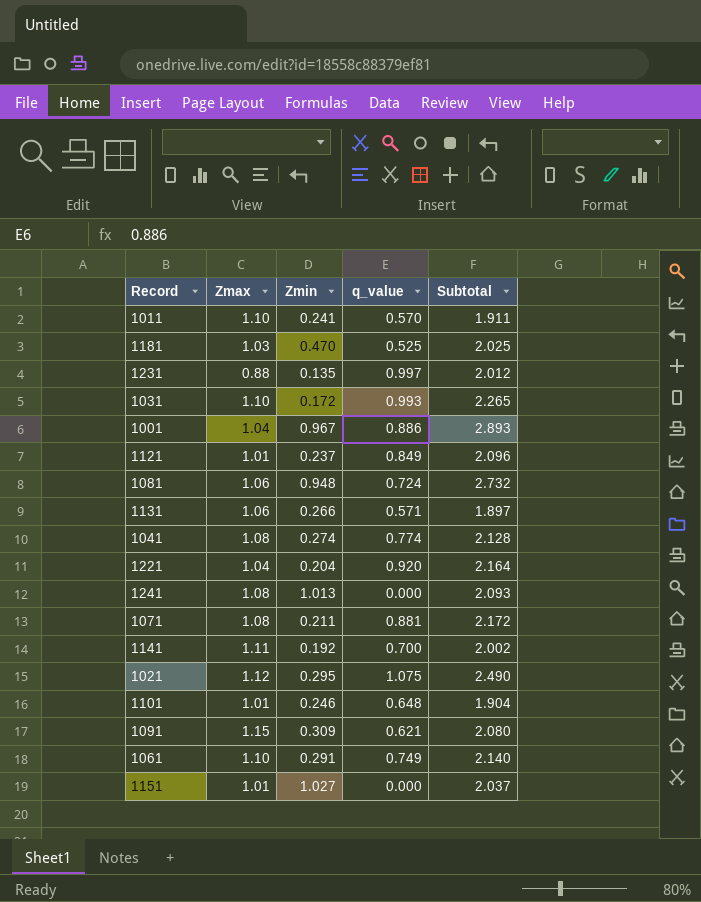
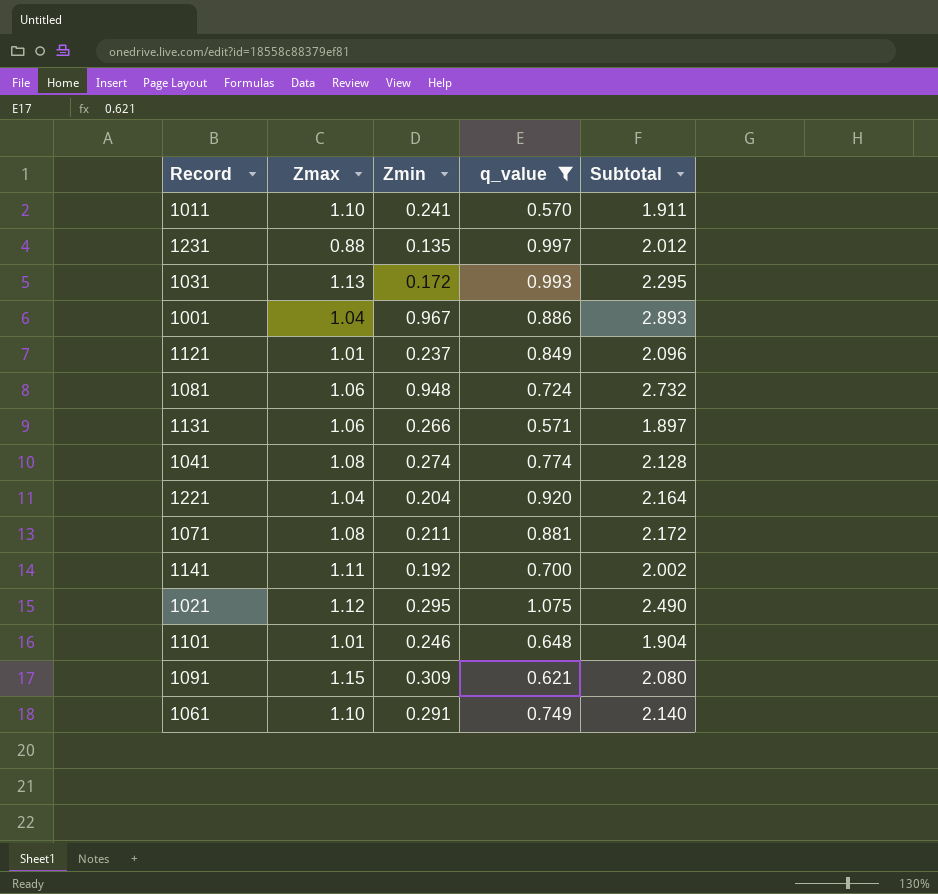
filter: none -> q_value >= 0.570
1031 | Zmax: 1.10 -> 1.13
1031 | Subtotal: 2.265 -> 2.295

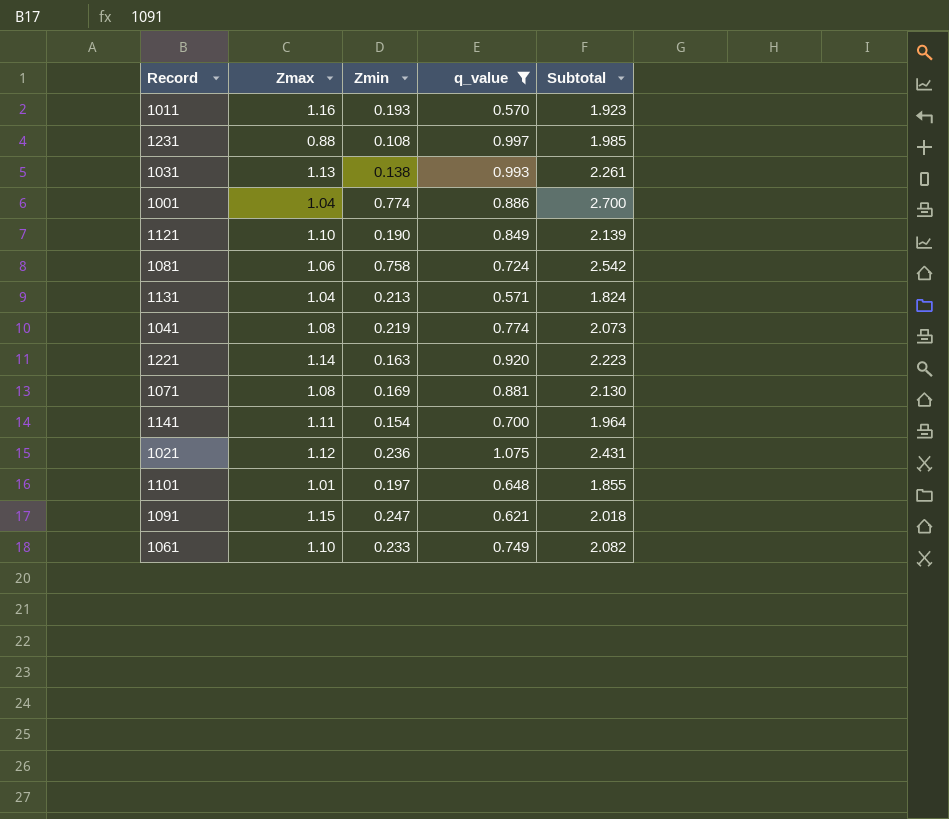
1011 | Zmax: 1.10 -> 1.16
1011 | Zmin: 0.241 -> 0.193
1011 | Subtotal: 1.911 -> 1.923
1231 | Zmin: 0.135 -> 0.108
1231 | Subtotal: 2.012 -> 1.985
1031 | Zmin: 0.172 -> 0.138
1031 | Subtotal: 2.295 -> 2.261
1001 | Zmin: 0.967 -> 0.774
1001 | Subtotal: 2.893 -> 2.700
1121 | Zmax: 1.01 -> 1.10
1121 | Zmin: 0.237 -> 0.190
1121 | Subtotal: 2.096 -> 2.139
1081 | Zmin: 0.948 -> 0.758
1081 | Subtotal: 2.732 -> 2.542
1131 | Zmax: 1.06 -> 1.04
1131 | Zmin: 0.266 -> 0.213
1131 | Subtotal: 1.897 -> 1.824
1041 | Zmin: 0.274 -> 0.219
1041 | Subtotal: 2.128 -> 2.073
1221 | Zmax: 1.04 -> 1.14
1221 | Zmin: 0.204 -> 0.163
1221 | Subtotal: 2.164 -> 2.223
1071 | Zmin: 0.211 -> 0.169
1071 | Subtotal: 2.172 -> 2.130
1141 | Zmin: 0.192 -> 0.154
1141 | Subtotal: 2.002 -> 1.964
1021 | Zmin: 0.295 -> 0.236
1021 | Subtotal: 2.490 -> 2.431
1101 | Zmin: 0.246 -> 0.197
1101 | Subtotal: 1.904 -> 1.855
1091 | Zmin: 0.309 -> 0.247
1091 | Subtotal: 2.080 -> 2.018
1061 | Zmin: 0.291 -> 0.233
1061 | Subtotal: 2.140 -> 2.082

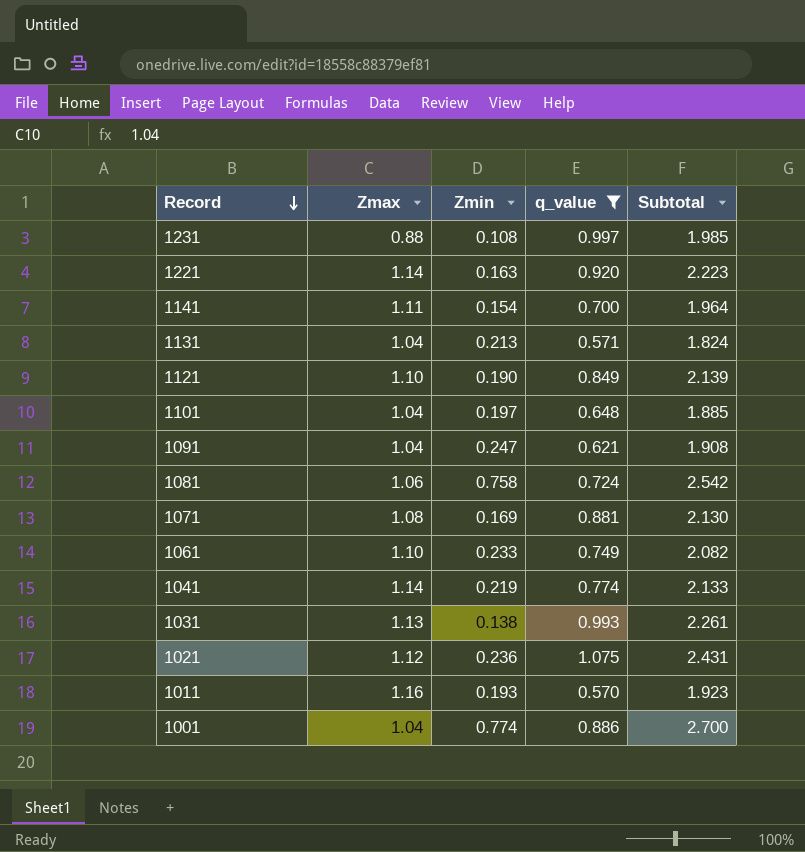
row order: none -> Record descending
1101 | Zmax: 1.01 -> 1.04
1101 | Subtotal: 1.855 -> 1.885
1091 | Zmax: 1.15 -> 1.04
1091 | Subtotal: 2.018 -> 1.908
1041 | Zmax: 1.08 -> 1.14
1041 | Subtotal: 2.073 -> 2.133

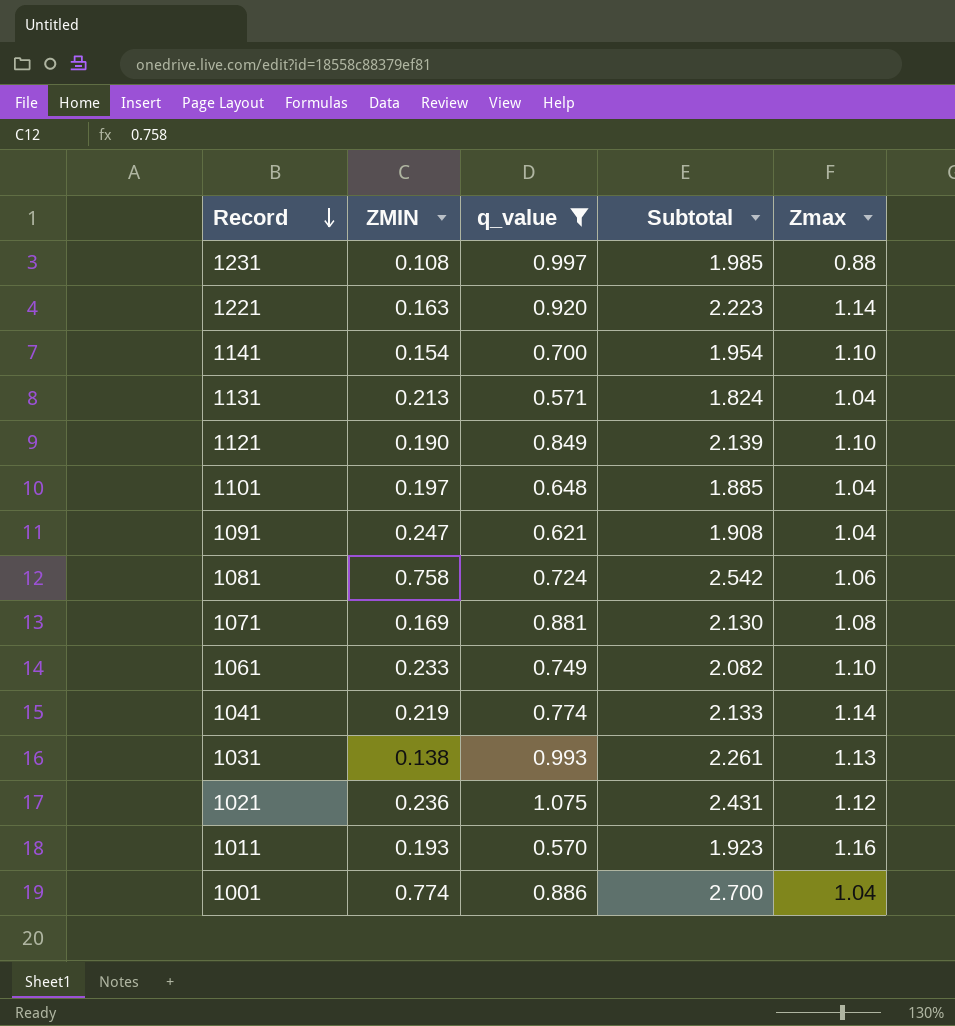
column name: Zmin -> ZMIN
column Zmax | position: 2 -> 5
1141 | Subtotal: 1.964 -> 1.954
1141 | Zmax: 1.11 -> 1.10

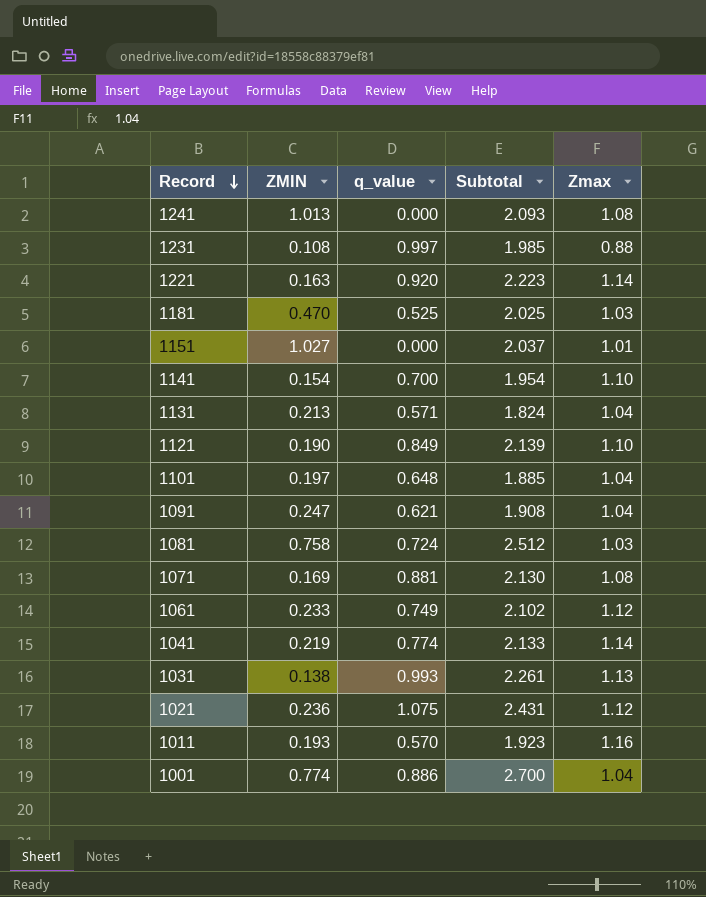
filter: q_value >= 0.570 -> none
1081 | Subtotal: 2.542 -> 2.512
1081 | Zmax: 1.06 -> 1.03
1061 | Subtotal: 2.082 -> 2.102
1061 | Zmax: 1.10 -> 1.12

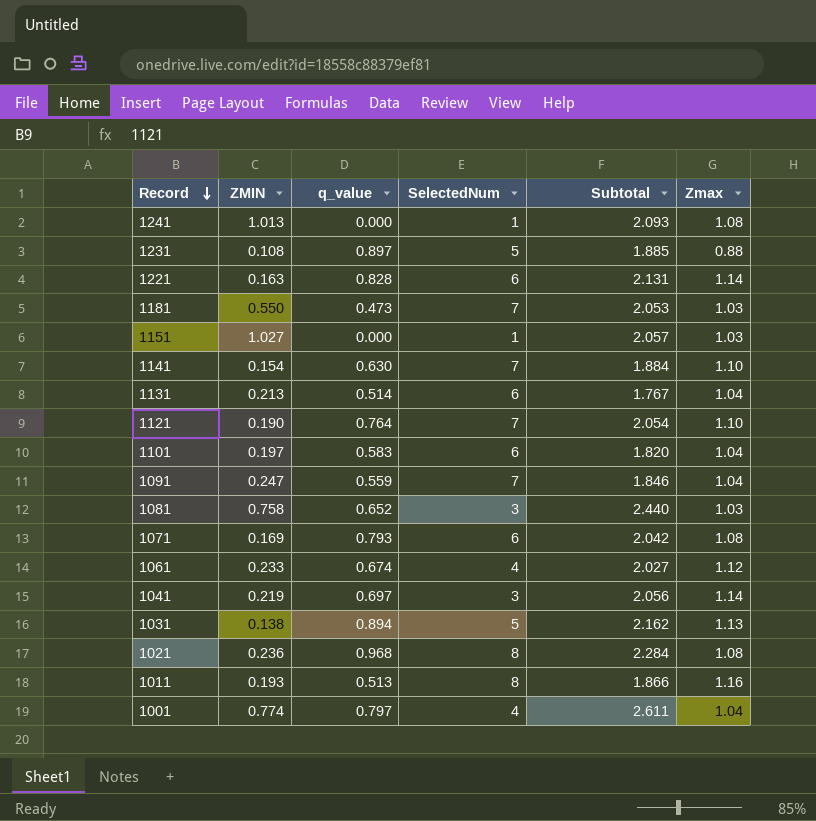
column SelectedNum | position: none -> 4
1231 | q_value: 0.997 -> 0.897
1231 | Subtotal: 1.985 -> 1.885
1221 | q_value: 0.920 -> 0.828
1221 | Subtotal: 2.223 -> 2.131
1181 | ZMIN: 0.470 -> 0.550
1181 | q_value: 0.525 -> 0.473
1181 | Subtotal: 2.025 -> 2.053
1151 | Subtotal: 2.037 -> 2.057
1151 | Zmax: 1.01 -> 1.03
1141 | q_value: 0.700 -> 0.630
1141 | Subtotal: 1.954 -> 1.884
1131 | q_value: 0.571 -> 0.514
1131 | Subtotal: 1.824 -> 1.767
1121 | q_value: 0.849 -> 0.764
1121 | Subtotal: 2.139 -> 2.054
1101 | q_value: 0.648 -> 0.583
1101 | Subtotal: 1.885 -> 1.820
1091 | q_value: 0.621 -> 0.559
1091 | Subtotal: 1.908 -> 1.846
1081 | q_value: 0.724 -> 0.652
1081 | Subtotal: 2.512 -> 2.440
1071 | q_value: 0.881 -> 0.793
1071 | Subtotal: 2.130 -> 2.042
1061 | q_value: 0.749 -> 0.674
1061 | Subtotal: 2.102 -> 2.027
1041 | q_value: 0.774 -> 0.697
1041 | Subtotal: 2.133 -> 2.056
1031 | q_value: 0.993 -> 0.894
1031 | Subtotal: 2.261 -> 2.162
1021 | q_value: 1.075 -> 0.968
1021 | Subtotal: 2.431 -> 2.284
1021 | Zmax: 1.12 -> 1.08
1011 | q_value: 0.570 -> 0.513
1011 | Subtotal: 1.923 -> 1.866
1001 | q_value: 0.886 -> 0.797
1001 | Subtotal: 2.700 -> 2.611

